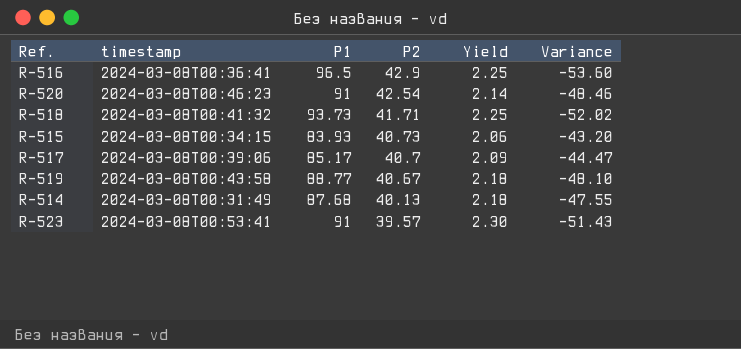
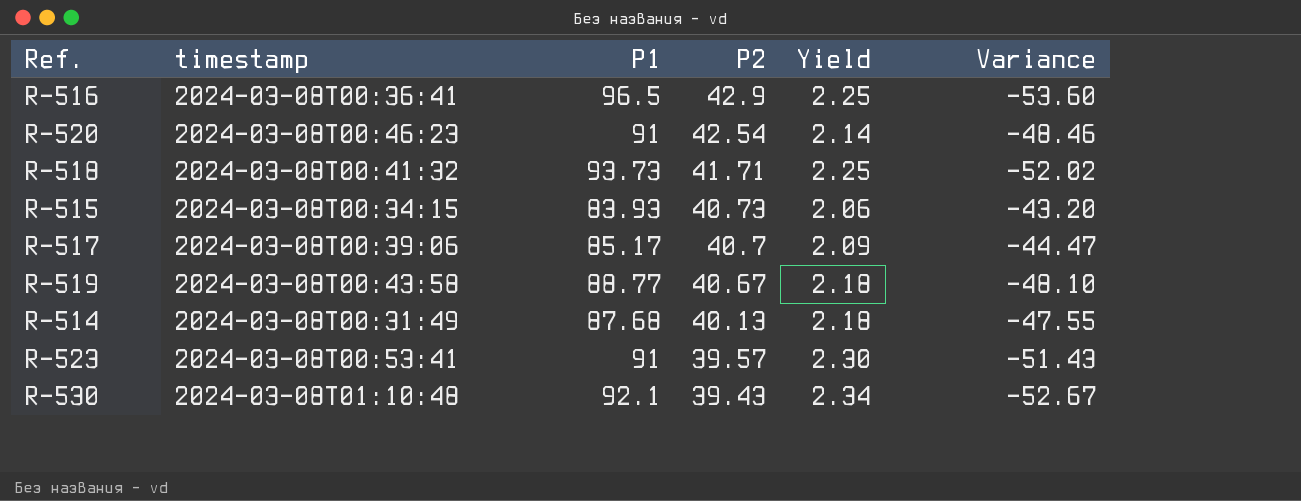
row R-530: none -> 2024-03-08T01:10:48 | 92.1 | 39.43 | 2.34 | -52.67

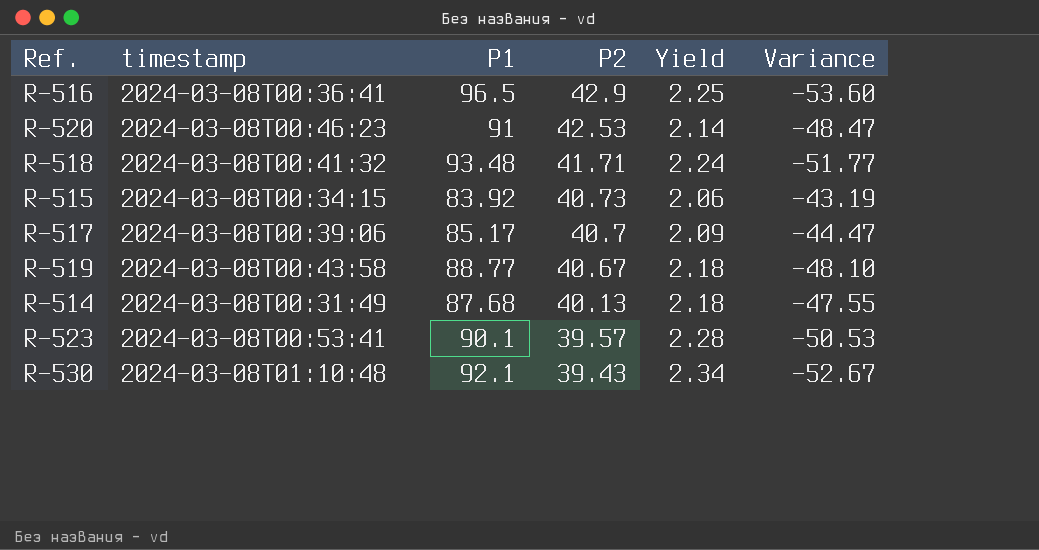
R-520 | P2: 42.54 -> 42.53
R-520 | Variance: -48.46 -> -48.47
R-518 | P1: 93.73 -> 93.48
R-518 | Yield: 2.25 -> 2.24
R-518 | Variance: -52.02 -> -51.77
R-515 | P1: 83.93 -> 83.92
R-515 | Variance: -43.20 -> -43.19
R-523 | P1: 91 -> 90.1
R-523 | Yield: 2.30 -> 2.28
R-523 | Variance: -51.43 -> -50.53

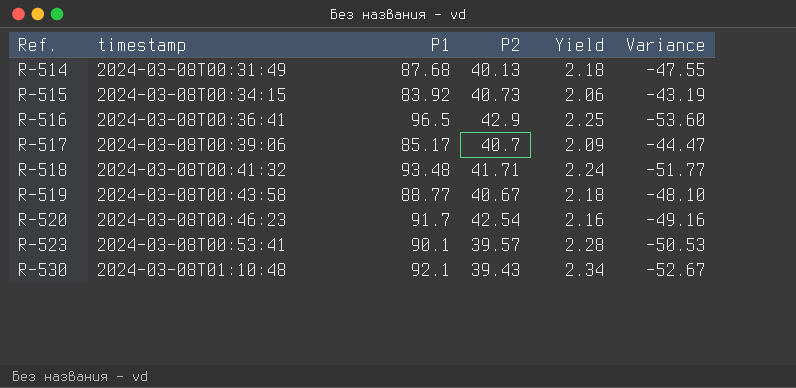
row order: P2 descending -> Ref. ascending
R-520 | P1: 91 -> 91.7
R-520 | P2: 42.53 -> 42.54
R-520 | Yield: 2.14 -> 2.16
R-520 | Variance: -48.47 -> -49.16

